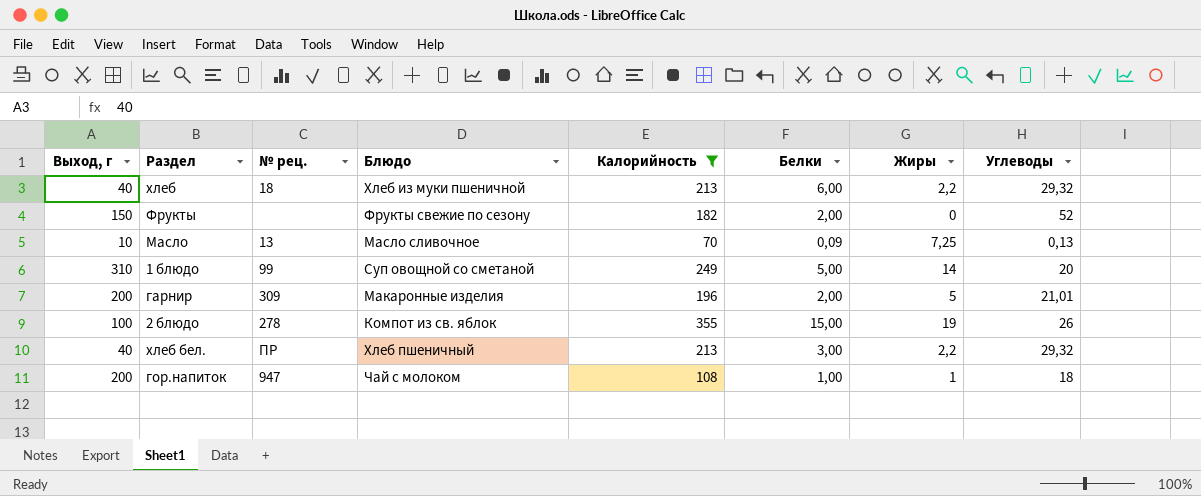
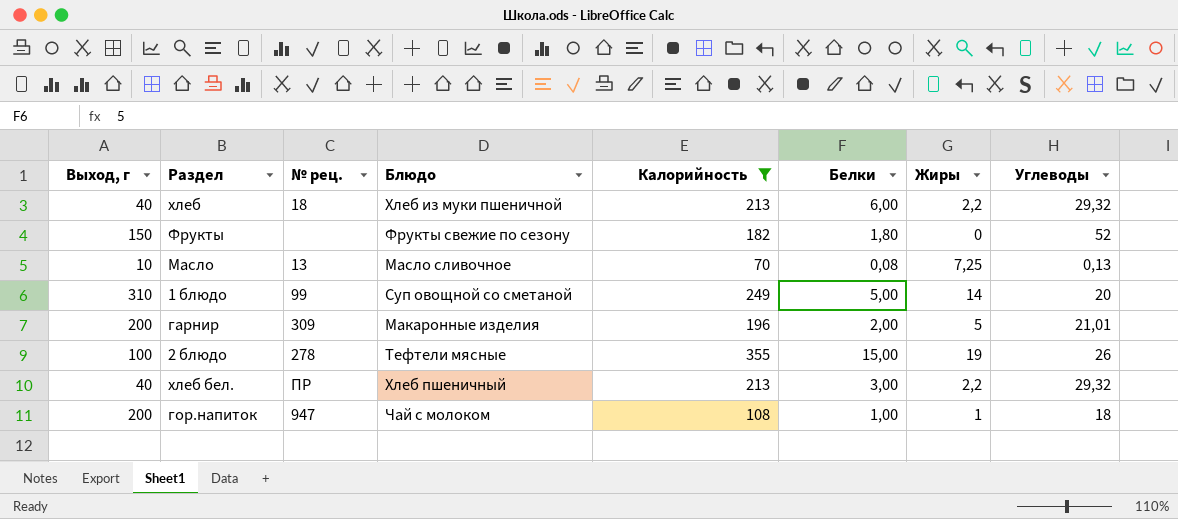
Фрукты | Белки: 2,00 -> 1,80
Масло | Белки: 0,09 -> 0,08
2 блюдо | Блюдо: Компот из св. яблок -> Тефтели мясные

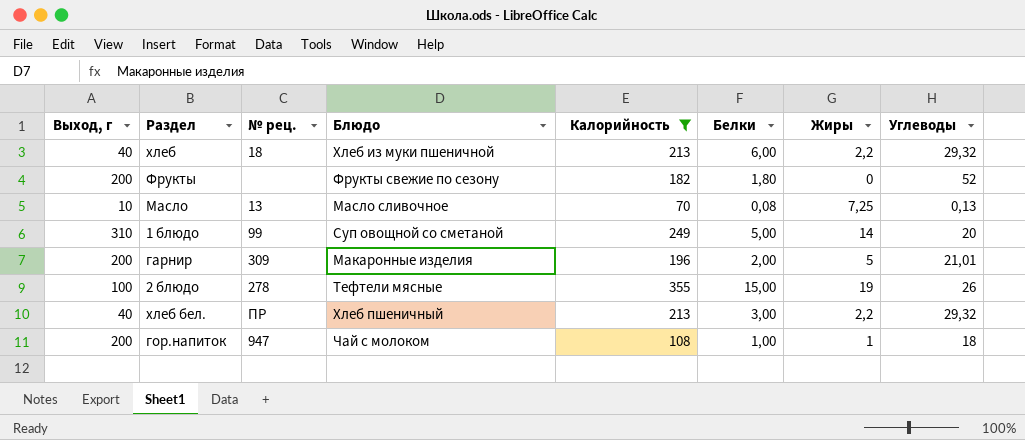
Фрукты | Выход, г: 150 -> 200

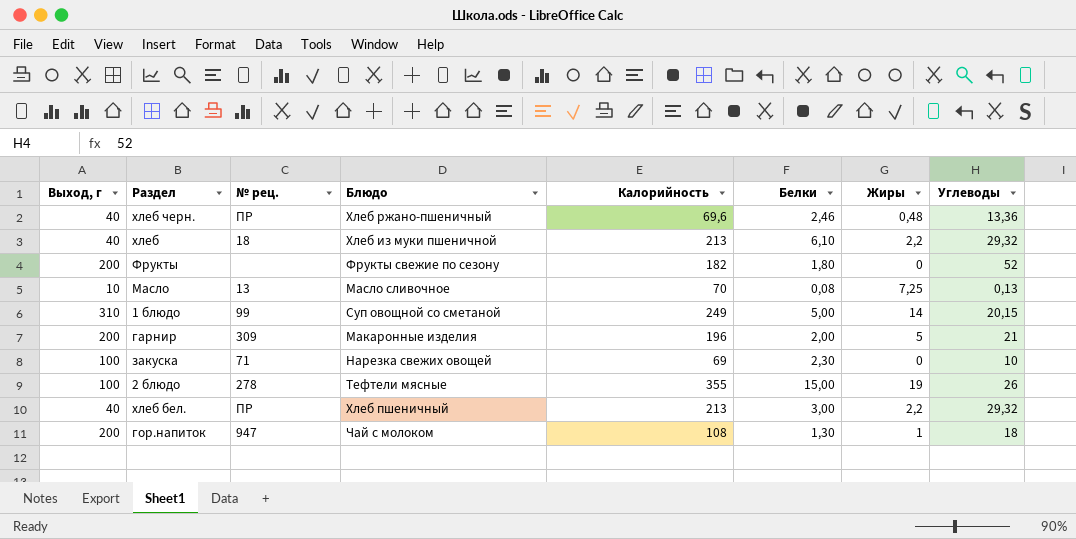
filter: Калорийность >= 70 -> none
хлеб | Белки: 6,00 -> 6,10
1 блюдо | Углеводы: 20 -> 20,15
гарнир | Углеводы: 21,01 -> 21
гор.напиток | Белки: 1,00 -> 1,30

